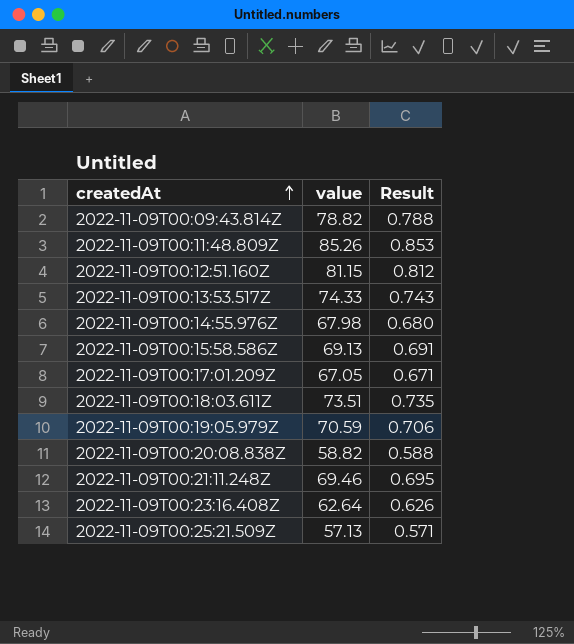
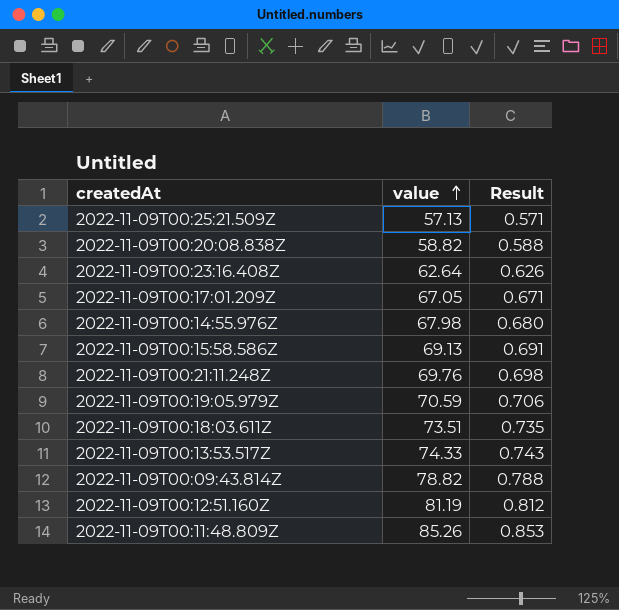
row order: createdAt ascending -> value ascending
2022-11-09T00:21:11.248Z | value: 69.46 -> 69.76
2022-11-09T00:21:11.248Z | Result: 0.695 -> 0.698
2022-11-09T00:12:51.160Z | value: 81.15 -> 81.19

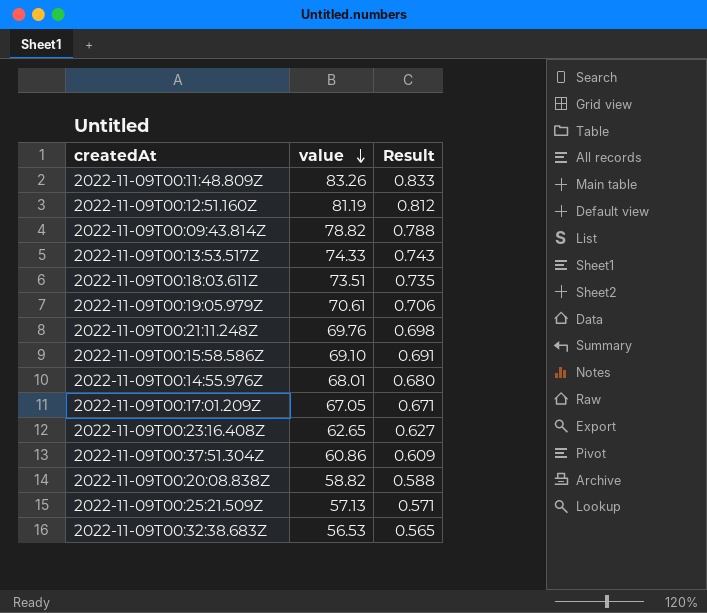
row order: value ascending -> value descending
2022-11-09T00:11:48.809Z | value: 85.26 -> 83.26
2022-11-09T00:11:48.809Z | Result: 0.853 -> 0.833
2022-11-09T00:19:05.979Z | value: 70.59 -> 70.61
2022-11-09T00:15:58.586Z | value: 69.13 -> 69.10
2022-11-09T00:14:55.976Z | value: 67.98 -> 68.01
2022-11-09T00:23:16.408Z | value: 62.64 -> 62.65
2022-11-09T00:23:16.408Z | Result: 0.626 -> 0.627
row 2022-11-09T00:37:51.304Z: none -> 60.86 | 0.609
row 2022-11-09T00:32:38.683Z: none -> 56.53 | 0.565

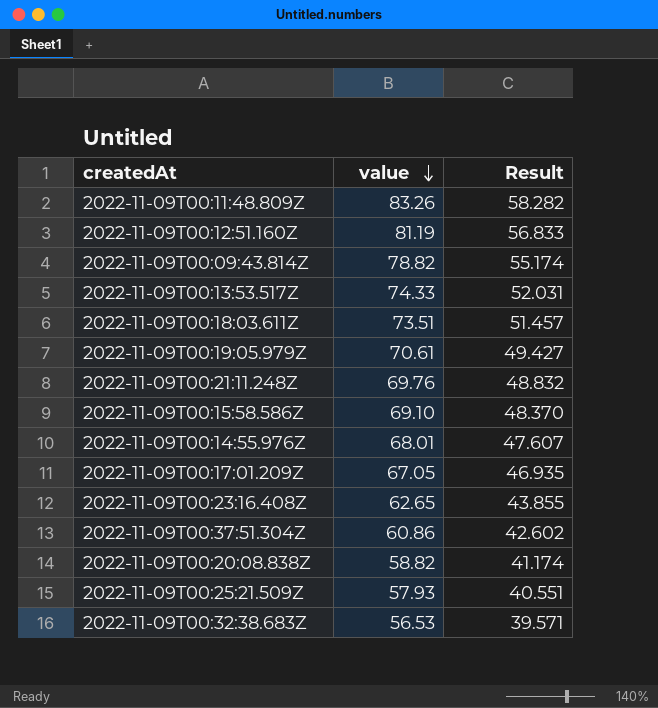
column Result | formula: [value] * 0.01 -> [value] * 0.7
2022-11-09T00:25:21.509Z | value: 57.13 -> 57.93

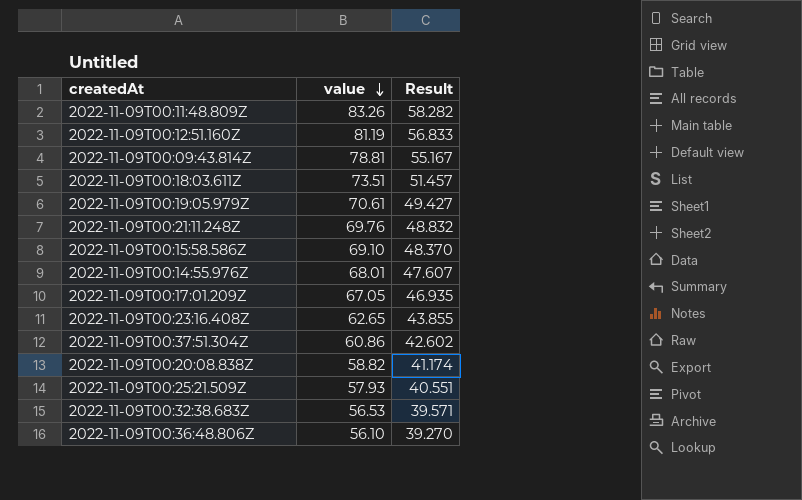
row 2022-11-09T00:13:53.517Z: 74.33 | 52.031 -> none
2022-11-09T00:09:43.814Z | value: 78.82 -> 78.81
2022-11-09T00:09:43.814Z | Result: 55.174 -> 55.167
row 2022-11-09T00:36:48.806Z: none -> 56.10 | 39.270

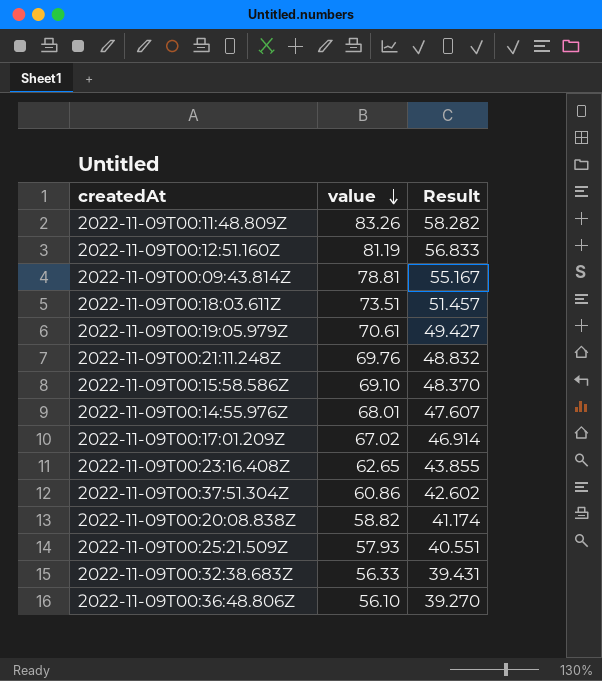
2022-11-09T00:17:01.209Z | value: 67.05 -> 67.02
2022-11-09T00:17:01.209Z | Result: 46.935 -> 46.914
2022-11-09T00:32:38.683Z | value: 56.53 -> 56.33
2022-11-09T00:32:38.683Z | Result: 39.571 -> 39.431

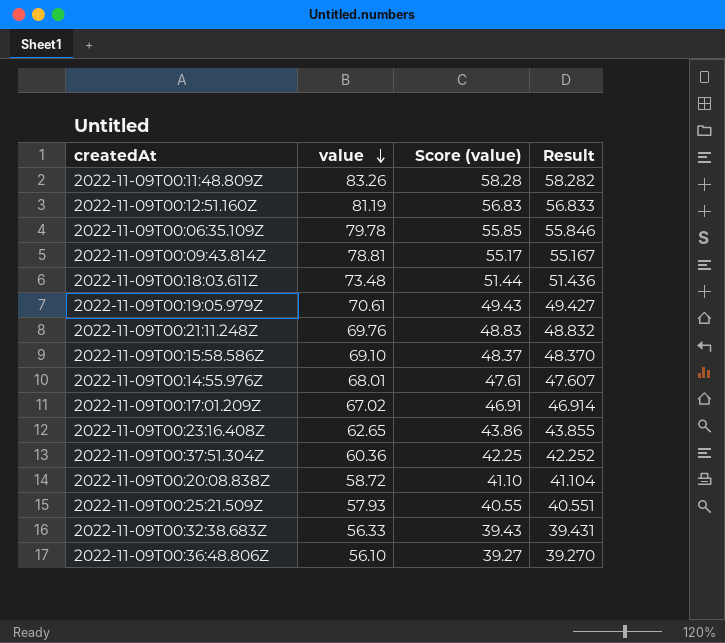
column Score (value) | formula: none -> [value] * 0.7
row 2022-11-09T00:06:35.109Z: none -> 79.78 | 55.85 | 55.846
2022-11-09T00:18:03.611Z | value: 73.51 -> 73.48
2022-11-09T00:18:03.611Z | Result: 51.457 -> 51.436
2022-11-09T00:37:51.304Z | value: 60.86 -> 60.36
2022-11-09T00:37:51.304Z | Result: 42.602 -> 42.252
2022-11-09T00:20:08.838Z | value: 58.82 -> 58.72
2022-11-09T00:20:08.838Z | Result: 41.174 -> 41.104

